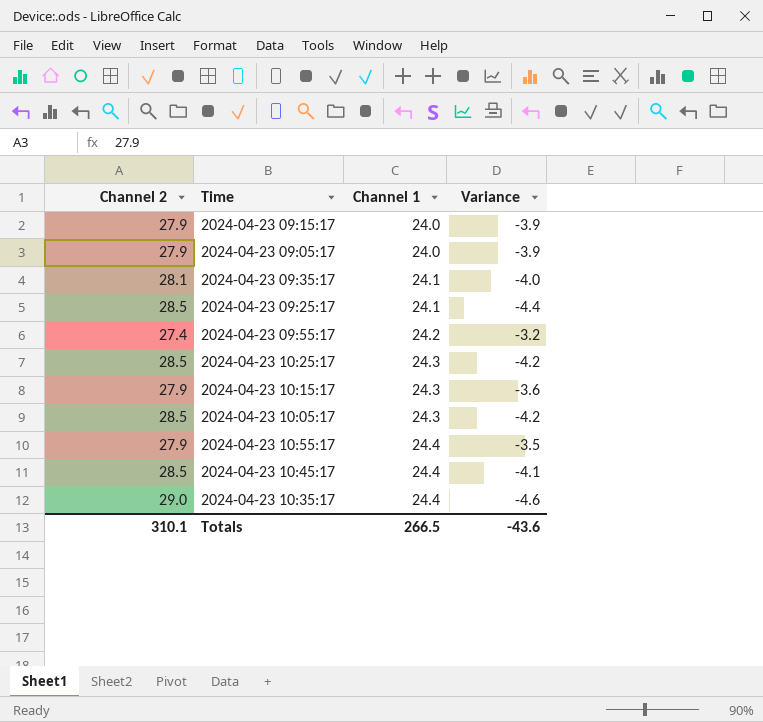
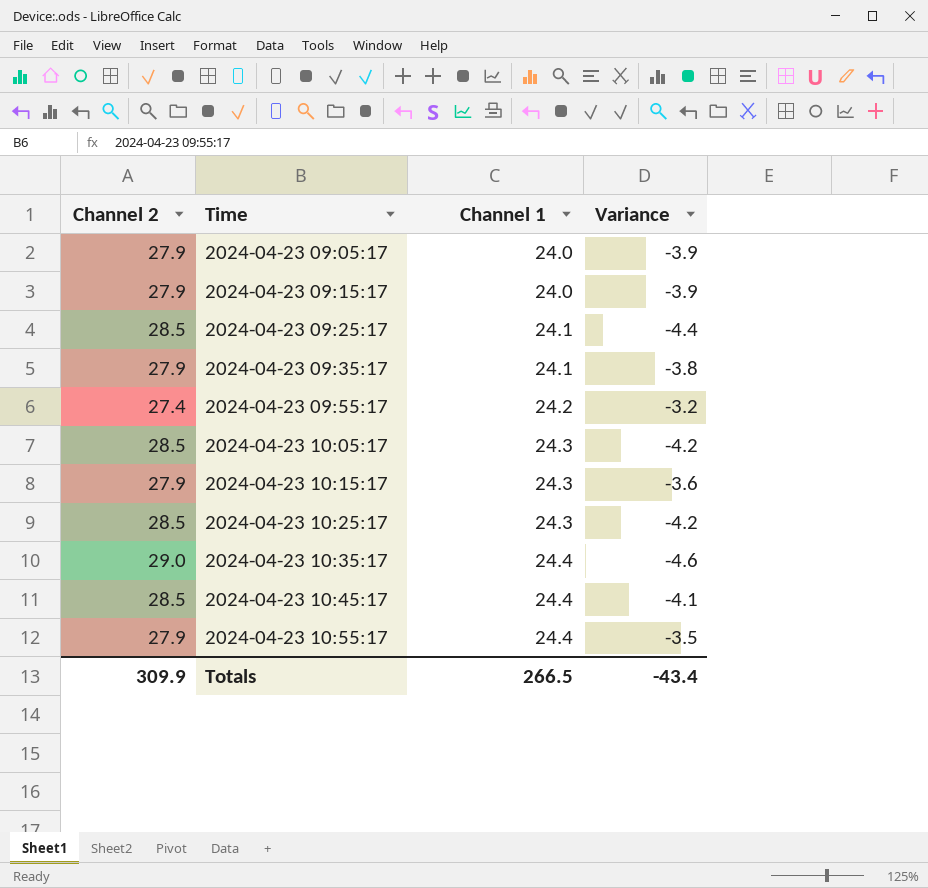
row order: Channel 1 ascending -> Time ascending
2024-04-23 09:35:17 | Channel 2: 28.1 -> 27.9
2024-04-23 09:35:17 | Variance: -4.0 -> -3.8
Totals | Channel 2: 310.1 -> 309.9
Totals | Variance: -43.6 -> -43.4

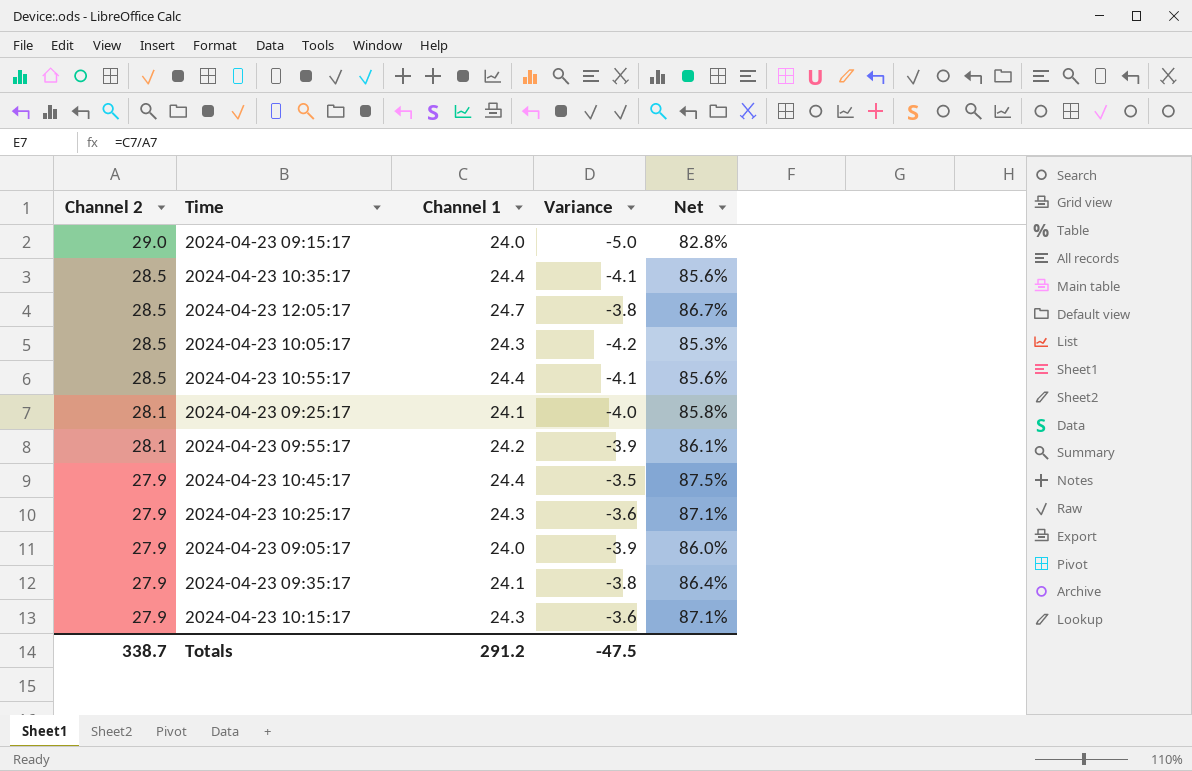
row order: Time ascending -> Channel 2 descending
column Net | formula: none -> [Channel 1] / [Channel 2]
2024-04-23 09:15:17 | Channel 2: 27.9 -> 29.0
2024-04-23 09:15:17 | Variance: -3.9 -> -5.0
2024-04-23 10:35:17 | Channel 2: 29.0 -> 28.5
2024-04-23 10:35:17 | Variance: -4.6 -> -4.1
row 2024-04-23 12:05:17: none -> 28.5 | 24.7 | -3.8 | 86.7%
2024-04-23 10:55:17 | Channel 2: 27.9 -> 28.5
2024-04-23 10:55:17 | Variance: -3.5 -> -4.1
2024-04-23 09:25:17 | Channel 2: 28.5 -> 28.1
2024-04-23 09:25:17 | Variance: -4.4 -> -4.0
2024-04-23 09:55:17 | Channel 2: 27.4 -> 28.1
2024-04-23 09:55:17 | Variance: -3.2 -> -3.9
2024-04-23 10:45:17 | Channel 2: 28.5 -> 27.9
2024-04-23 10:45:17 | Variance: -4.1 -> -3.5
2024-04-23 10:25:17 | Channel 2: 28.5 -> 27.9
2024-04-23 10:25:17 | Variance: -4.2 -> -3.6
Totals | Channel 2: 309.9 -> 338.7
Totals | Channel 1: 266.5 -> 291.2
Totals | Variance: -43.4 -> -47.5

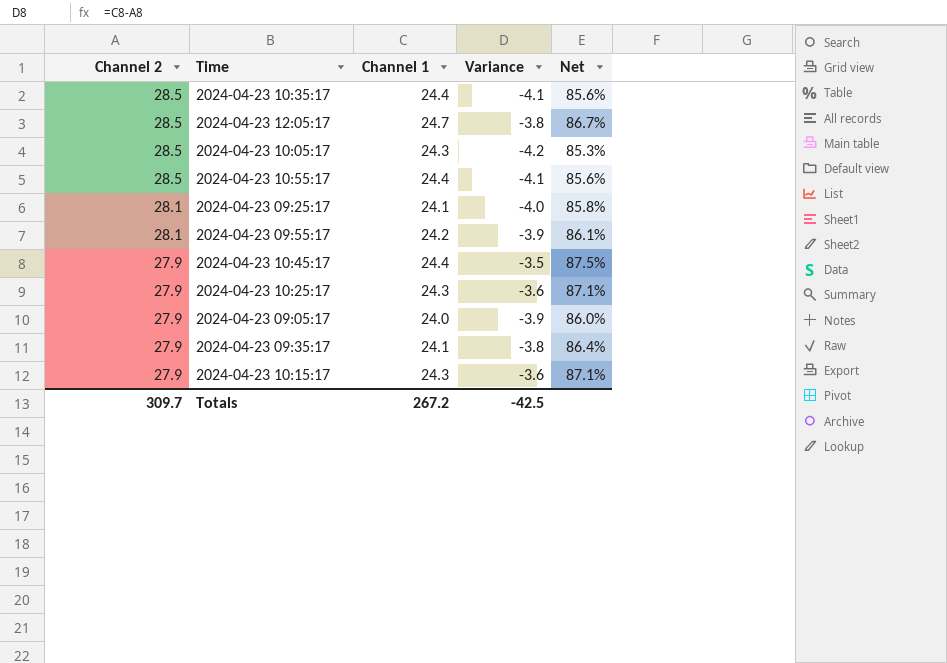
row 2024-04-23 09:15:17: 29.0 | 24.0 | -5.0 | 82.8% -> none
Totals | Channel 2: 338.7 -> 309.7
Totals | Channel 1: 291.2 -> 267.2
Totals | Variance: -47.5 -> -42.5

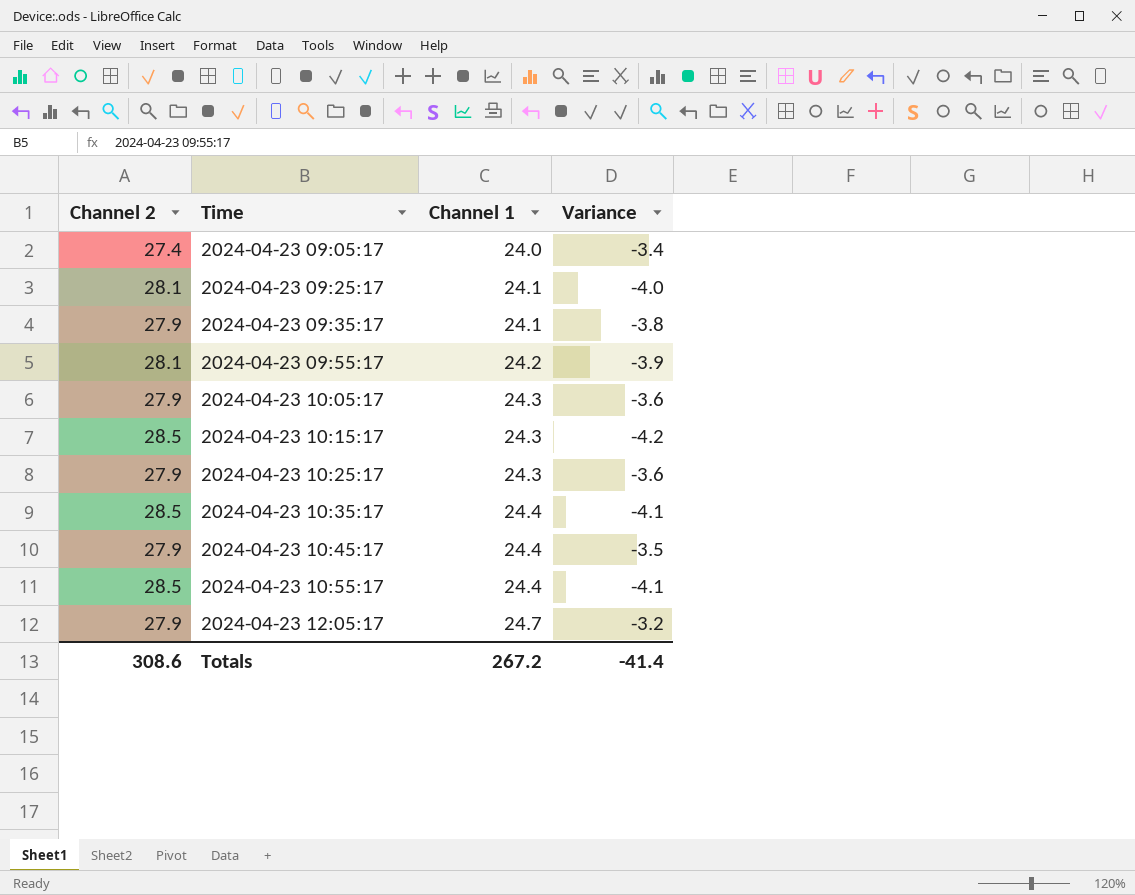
row order: Channel 2 descending -> Time ascending
column Net | formula: [Channel 1] / [Channel 2] -> none
2024-04-23 09:05:17 | Channel 2: 27.9 -> 27.4
2024-04-23 09:05:17 | Variance: -3.9 -> -3.4
2024-04-23 10:05:17 | Channel 2: 28.5 -> 27.9
2024-04-23 10:05:17 | Variance: -4.2 -> -3.6
2024-04-23 10:15:17 | Channel 2: 27.9 -> 28.5
2024-04-23 10:15:17 | Variance: -3.6 -> -4.2
2024-04-23 12:05:17 | Channel 2: 28.5 -> 27.9
2024-04-23 12:05:17 | Variance: -3.8 -> -3.2
Totals | Channel 2: 309.7 -> 308.6
Totals | Variance: -42.5 -> -41.4

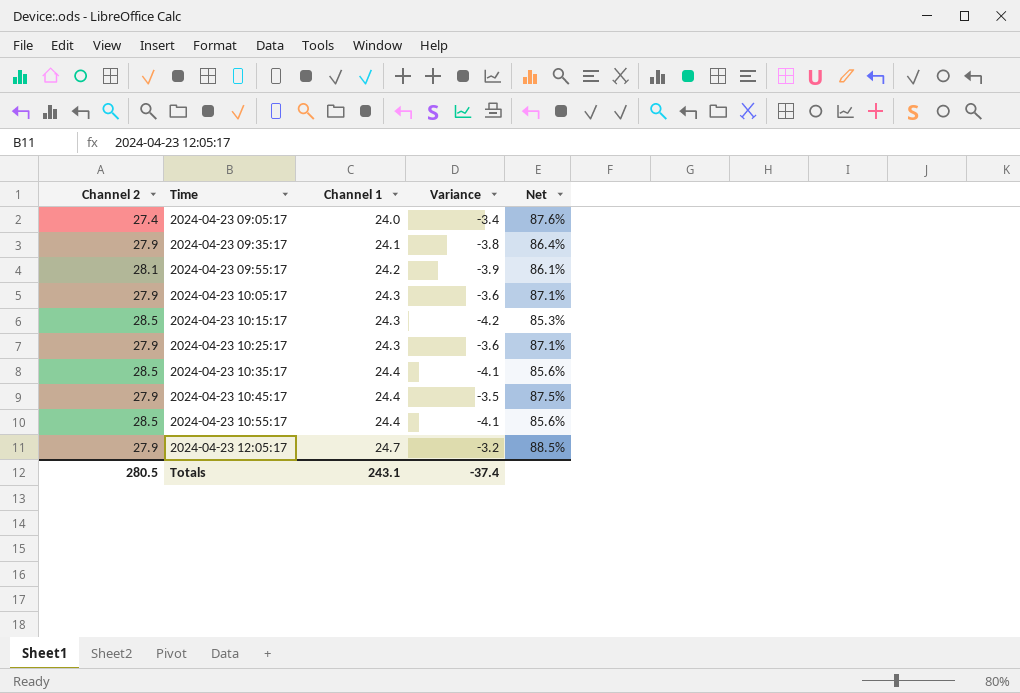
column Net | formula: none -> [Channel 1] / [Channel 2]
row 2024-04-23 09:25:17: 28.1 | 24.1 | -4.0 -> none
Totals | Channel 2: 308.6 -> 280.5
Totals | Channel 1: 267.2 -> 243.1
Totals | Variance: -41.4 -> -37.4

